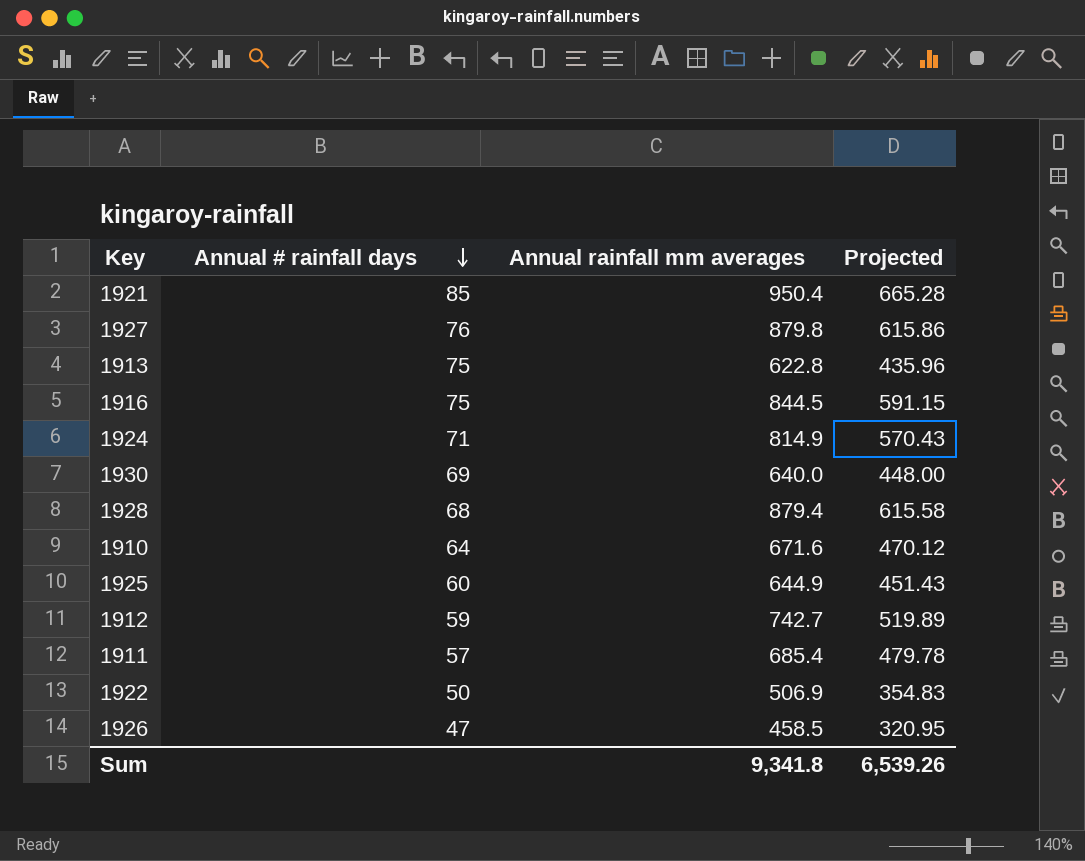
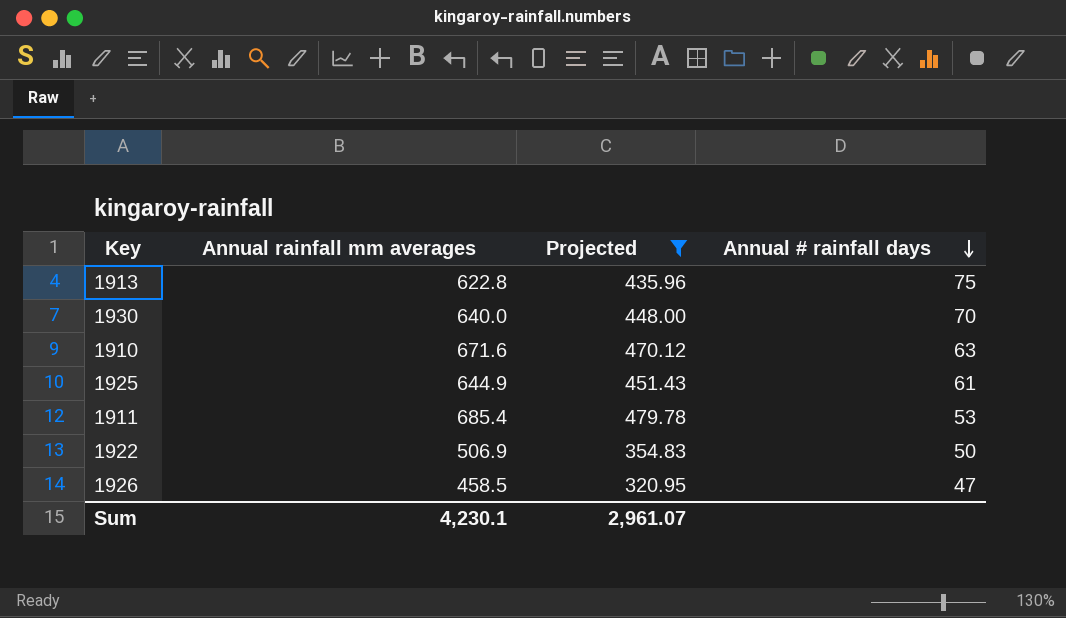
filter: none -> Projected <= 479.78
column Annual # rainfall days | position: 2 -> 4
1930 | Annual # rainfall days: 69 -> 70
1910 | Annual # rainfall days: 64 -> 63
1925 | Annual # rainfall days: 60 -> 61
1911 | Annual # rainfall days: 57 -> 53
Sum | Annual rainfall mm averages: 9,341.8 -> 4,230.1
Sum | Projected: 6,539.26 -> 2,961.07

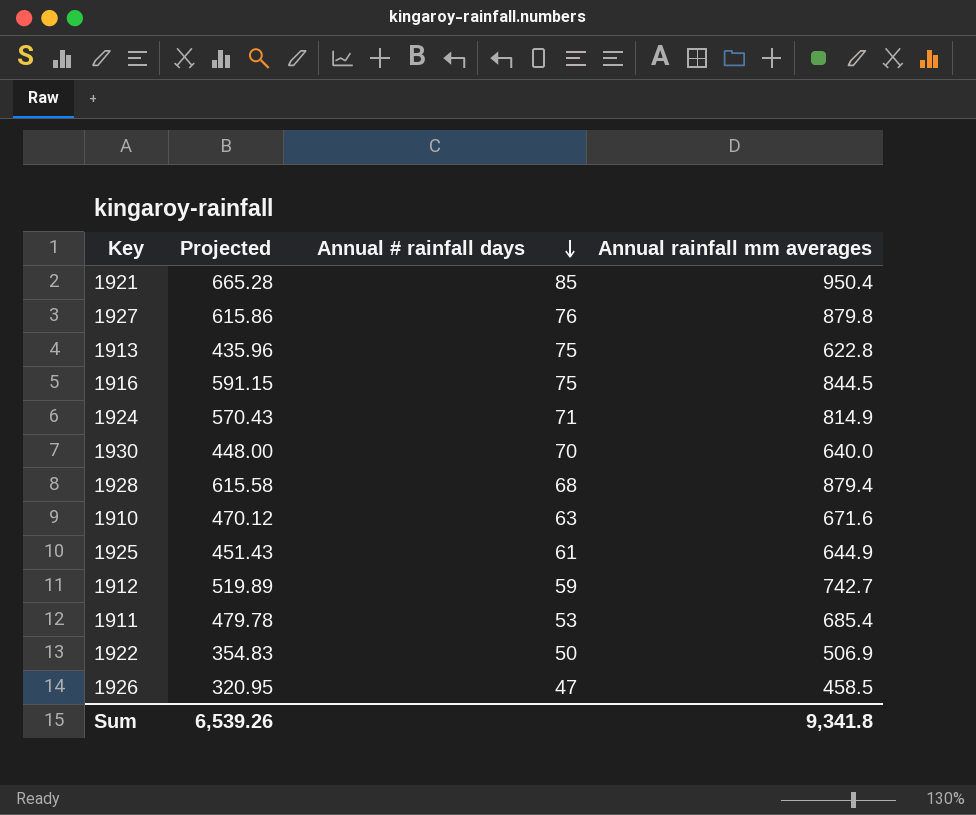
filter: Projected <= 479.78 -> none
column Annual rainfall mm averages | position: 2 -> 4
Sum | Projected: 2,961.07 -> 6,539.26
Sum | Annual rainfall mm averages: 4,230.1 -> 9,341.8

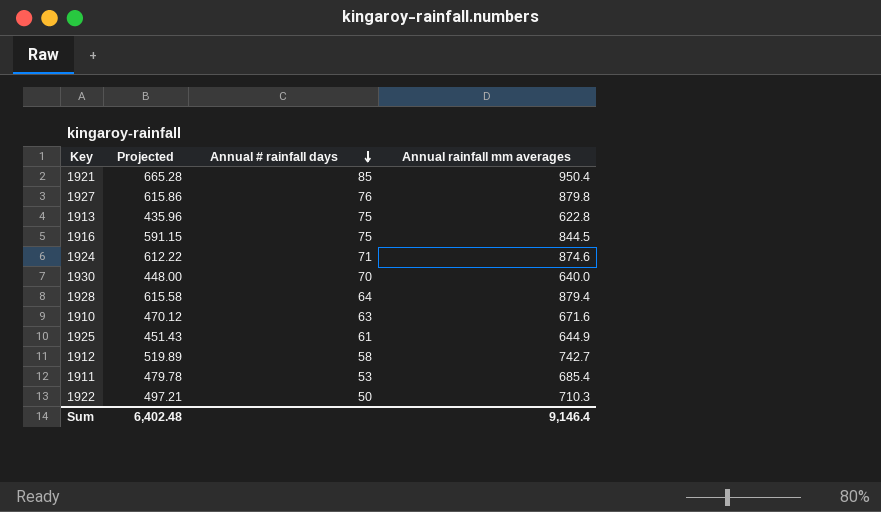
row 1926: 320.95 | 47 | 458.5 -> none
1924 | Projected: 570.43 -> 612.22
1924 | Annual rainfall mm averages: 814.9 -> 874.6
1928 | Annual # rainfall days: 68 -> 64
1912 | Annual # rainfall days: 59 -> 58
1922 | Projected: 354.83 -> 497.21
1922 | Annual rainfall mm averages: 506.9 -> 710.3
Sum | Projected: 6,539.26 -> 6,402.48
Sum | Annual rainfall mm averages: 9,341.8 -> 9,146.4

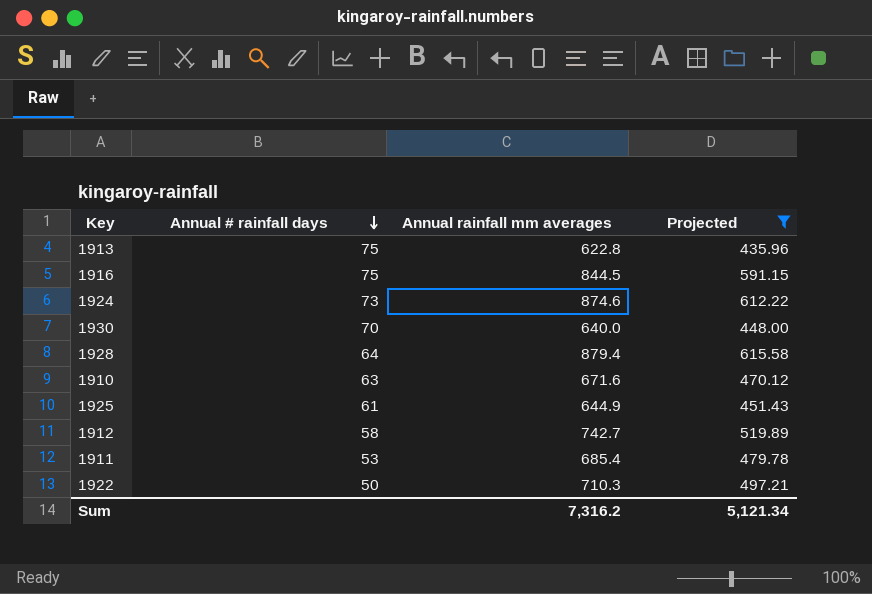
filter: none -> Projected <= 615.58
column Projected | position: 2 -> 4
1924 | Annual # rainfall days: 71 -> 73
Sum | Annual rainfall mm averages: 9,146.4 -> 7,316.2
Sum | Projected: 6,402.48 -> 5,121.34

